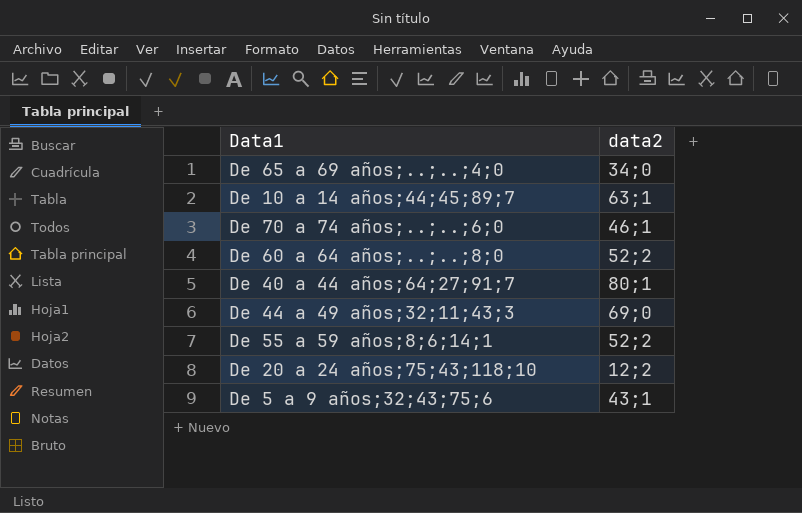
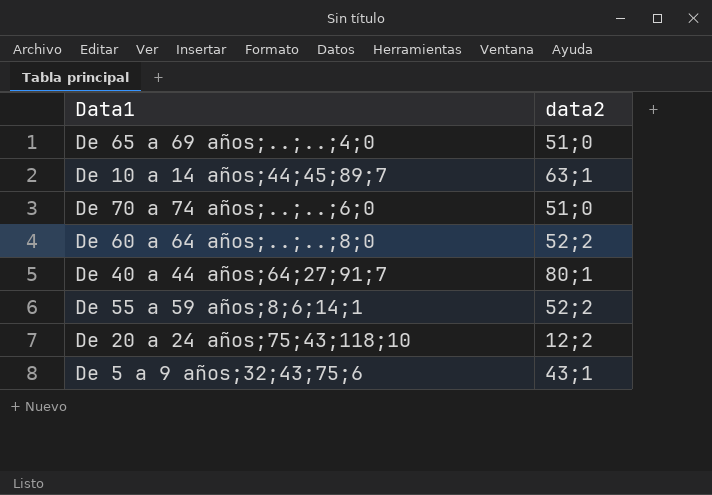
row De 44 a 49 años;32;11;43;3: 69;0 -> none
De 65 a 69 años;..;..;4;0 | data2: 34;0 -> 51;0
De 70 a 74 años;..;..;6;0 | data2: 46;1 -> 51;0

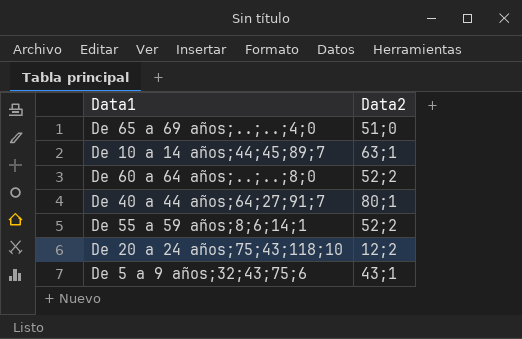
column name: data2 -> Data2
row De 70 a 74 años;..;..;6;0: 51;0 -> none

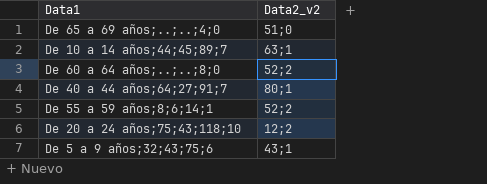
column name: Data2 -> Data2_v2

